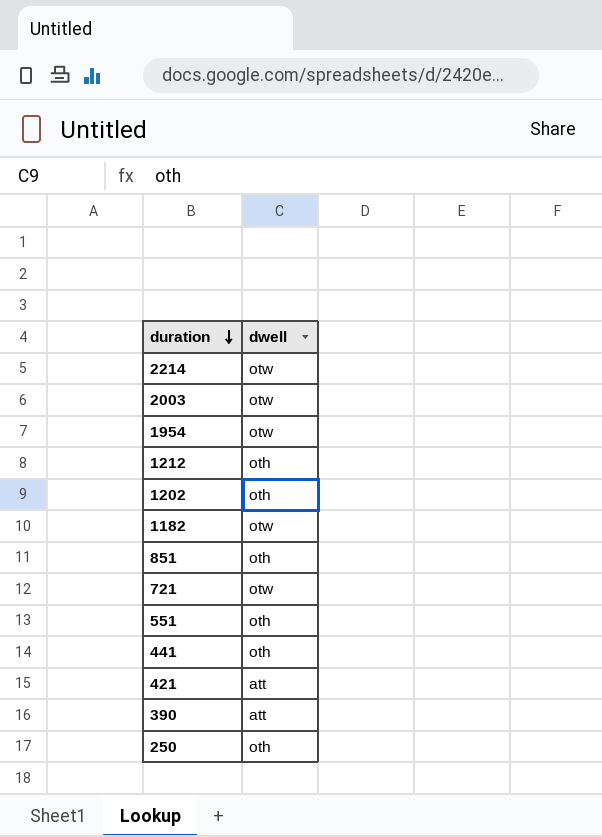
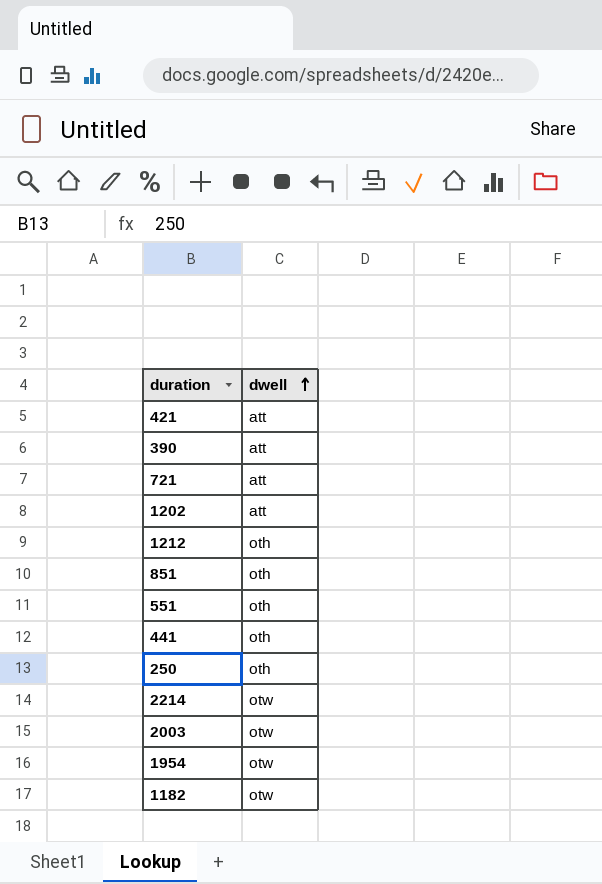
row order: duration descending -> dwell ascending
721 | dwell: otw -> att
1202 | dwell: oth -> att

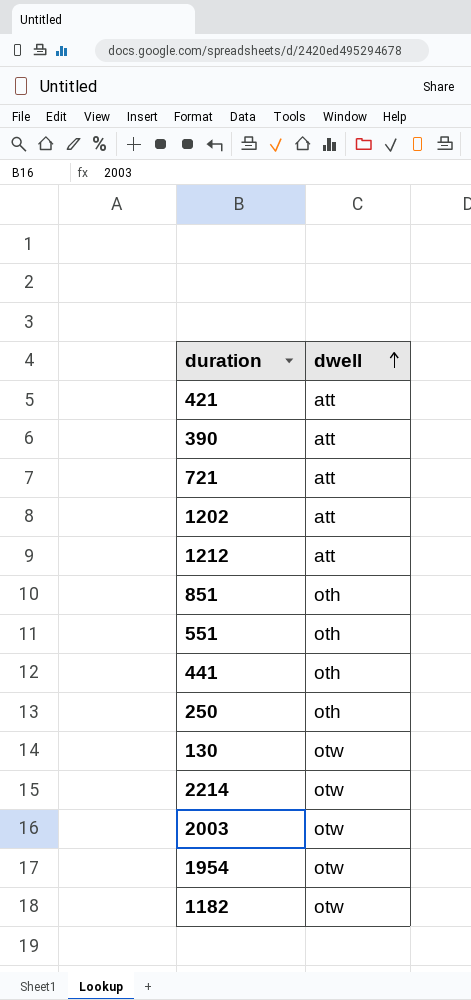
1212 | dwell: oth -> att
row 130: none -> otw

